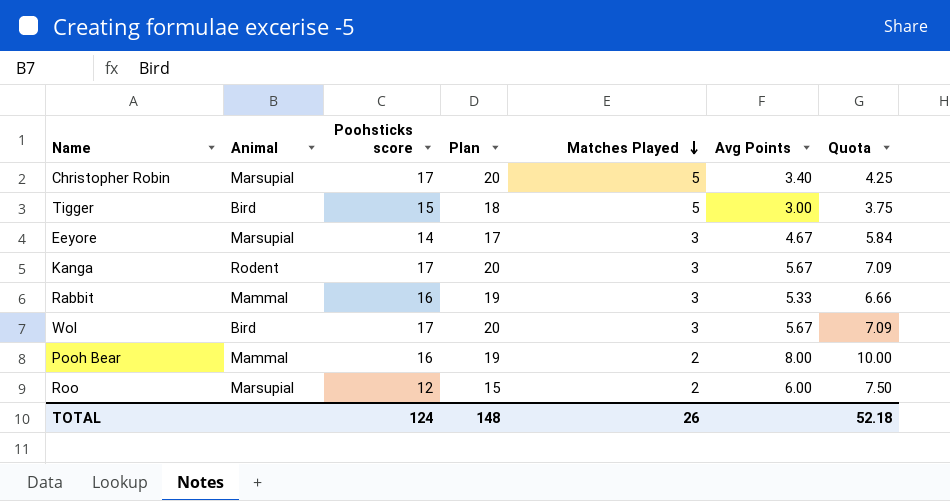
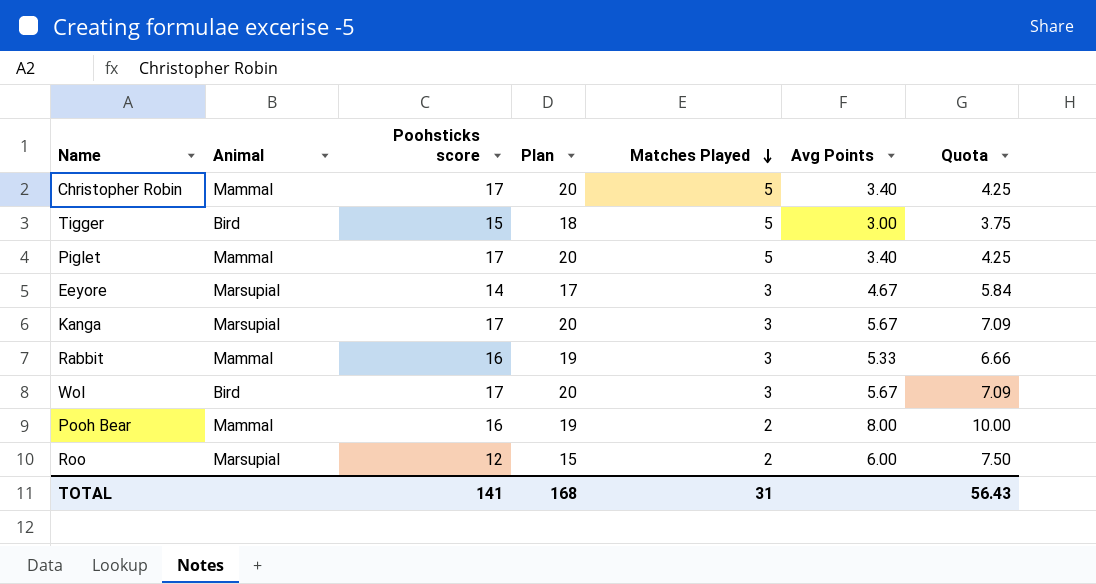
Christopher Robin | Animal: Marsupial -> Mammal
row Piglet: none -> Mammal | 17 | 20 | 5 | 3.40 | 4.25
Kanga | Animal: Rodent -> Marsupial
TOTAL | Poohsticks score: 124 -> 141
TOTAL | Plan: 148 -> 168
TOTAL | Matches Played: 26 -> 31
TOTAL | Quota: 52.18 -> 56.43

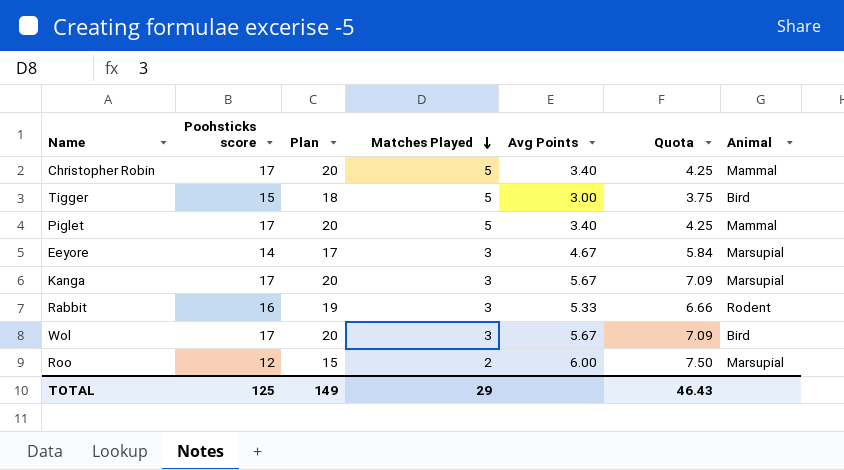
column Animal | position: 2 -> 7
row Pooh Bear: Mammal | 16 | 19 | 2 | 8.00 | 10.00 -> none
Rabbit | Animal: Mammal -> Rodent
TOTAL | Poohsticks score: 141 -> 125
TOTAL | Plan: 168 -> 149
TOTAL | Matches Played: 31 -> 29
TOTAL | Quota: 56.43 -> 46.43

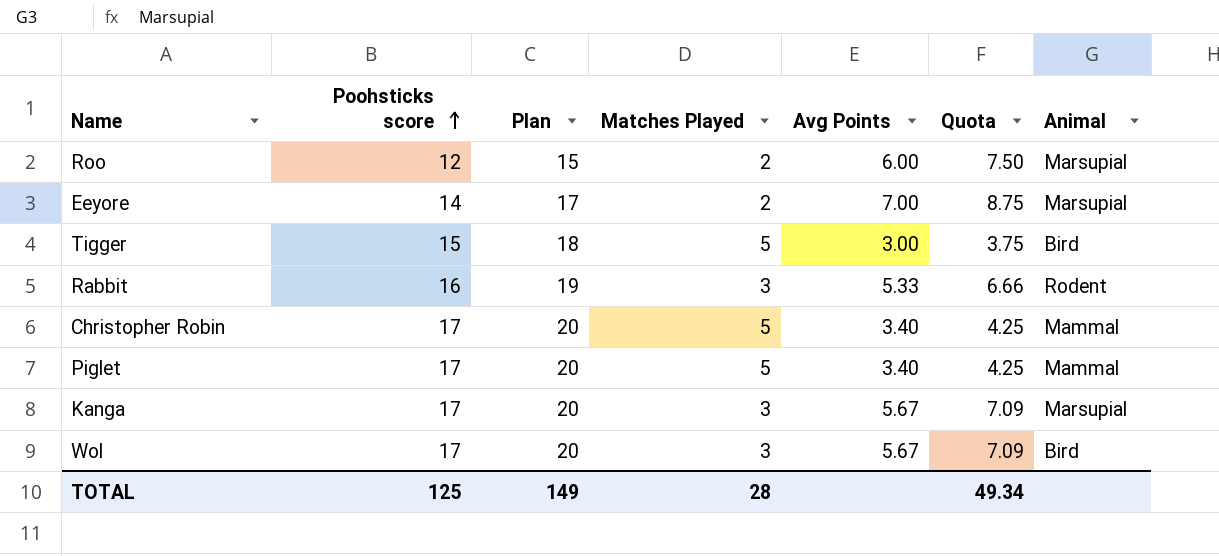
row order: Matches Played descending -> Poohsticks score ascending
Eeyore | Matches Played: 3 -> 2
Eeyore | Avg Points: 4.67 -> 7.00
Eeyore | Quota: 5.84 -> 8.75
TOTAL | Matches Played: 29 -> 28
TOTAL | Quota: 46.43 -> 49.34

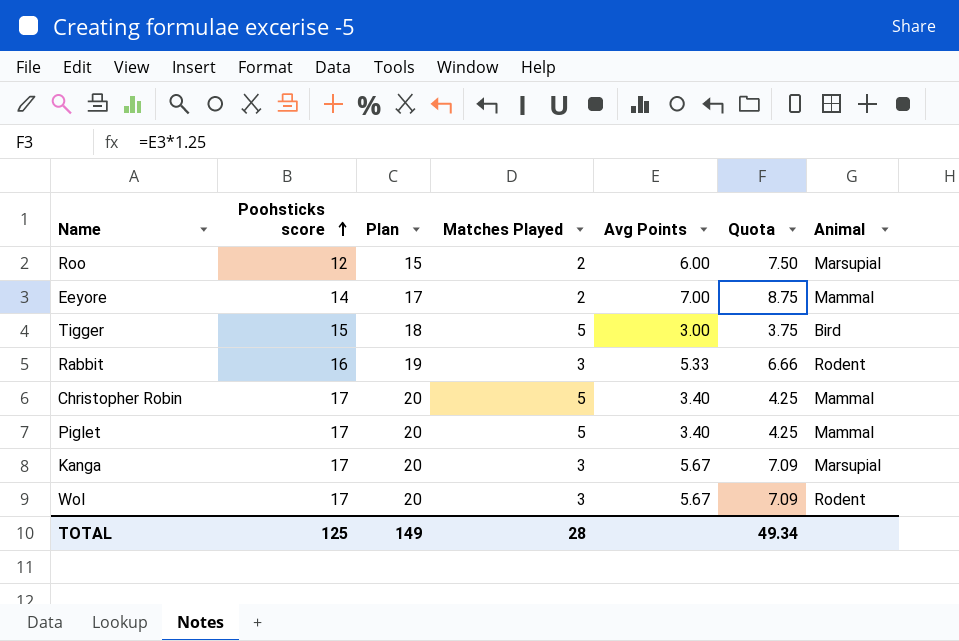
Eeyore | Animal: Marsupial -> Mammal
Wol | Animal: Bird -> Rodent

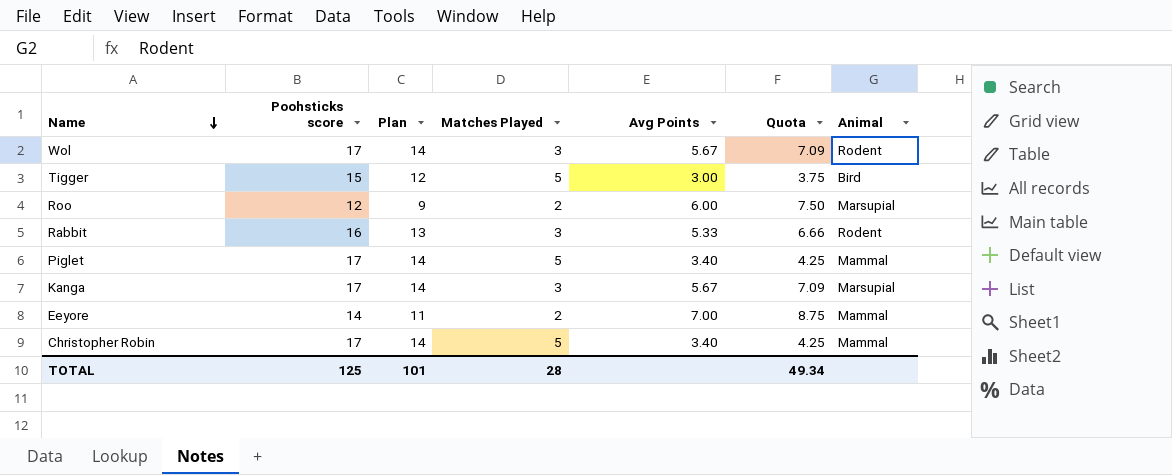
row order: Poohsticks score ascending -> Name descending
column Plan | formula: [Poohsticks score] + 3 -> [Poohsticks score] - 3
TOTAL | Plan: 149 -> 101

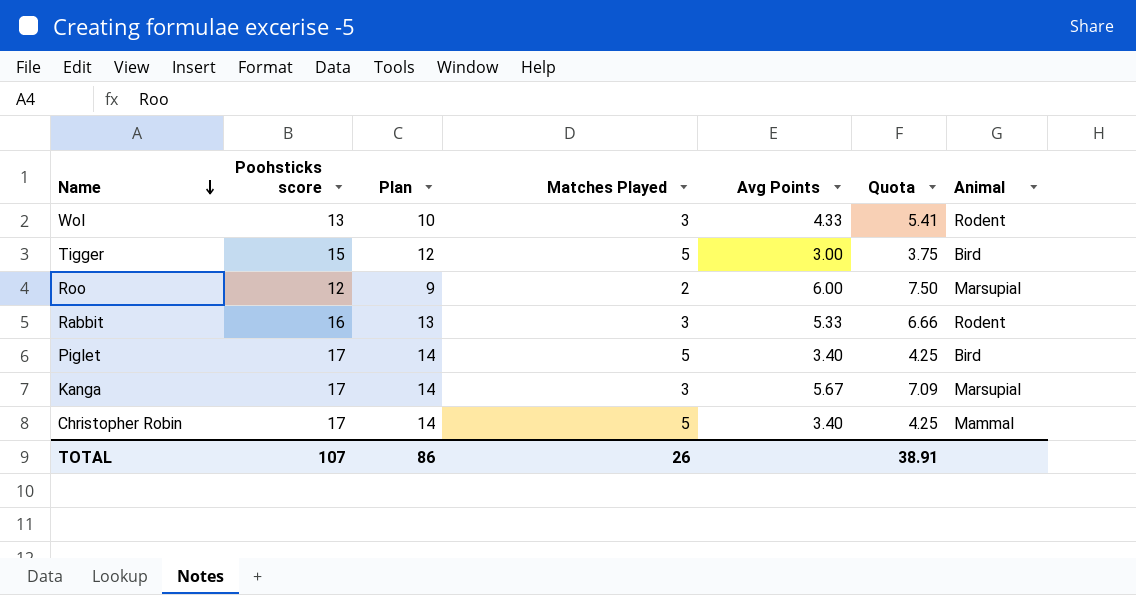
row Eeyore: 14 | 11 | 2 | 7.00 | 8.75 | Mammal -> none
Wol | Poohsticks score: 17 -> 13
Wol | Plan: 14 -> 10
Wol | Avg Points: 5.67 -> 4.33
Wol | Quota: 7.09 -> 5.41
Piglet | Animal: Mammal -> Bird
TOTAL | Poohsticks score: 125 -> 107
TOTAL | Plan: 101 -> 86
TOTAL | Matches Played: 28 -> 26
TOTAL | Quota: 49.34 -> 38.91

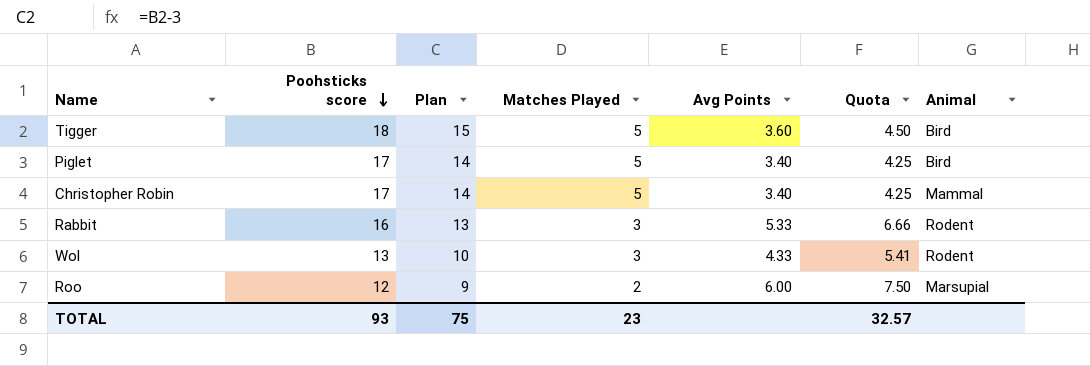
row order: Name descending -> Poohsticks score descending
row Kanga: 17 | 14 | 3 | 5.67 | 7.09 | Marsupial -> none
Tigger | Poohsticks score: 15 -> 18
Tigger | Plan: 12 -> 15
Tigger | Avg Points: 3.00 -> 3.60
Tigger | Quota: 3.75 -> 4.50
TOTAL | Poohsticks score: 107 -> 93
TOTAL | Plan: 86 -> 75
TOTAL | Matches Played: 26 -> 23
TOTAL | Quota: 38.91 -> 32.57

